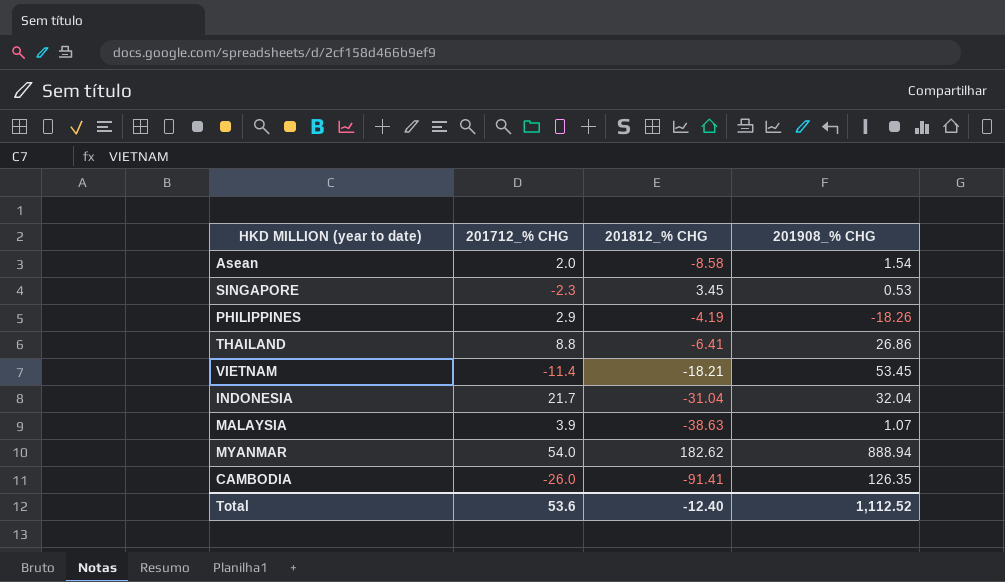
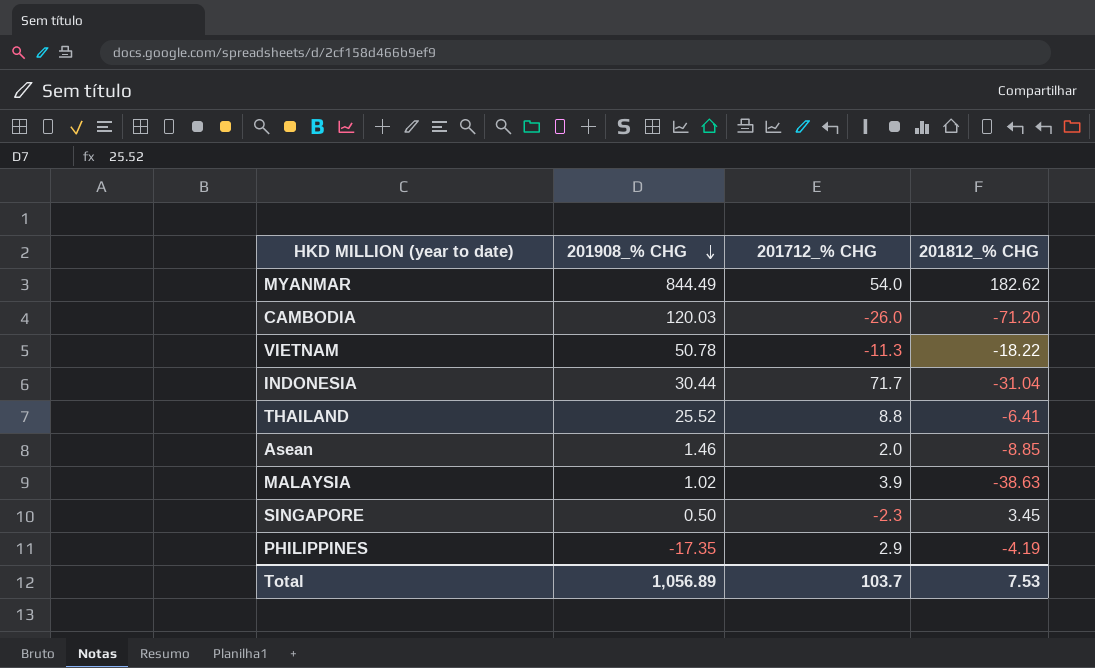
row order: none -> 201908_% CHG descending
column 201908_% CHG | position: 4 -> 2
MYANMAR | 201908_% CHG: 888.94 -> 844.49
CAMBODIA | 201908_% CHG: 126.35 -> 120.03
CAMBODIA | 201812_% CHG: -91.41 -> -71.20
VIETNAM | 201908_% CHG: 53.45 -> 50.78
VIETNAM | 201712_% CHG: -11.4 -> -11.3
VIETNAM | 201812_% CHG: -18.21 -> -18.22
INDONESIA | 201908_% CHG: 32.04 -> 30.44
INDONESIA | 201712_% CHG: 21.7 -> 71.7
THAILAND | 201908_% CHG: 26.86 -> 25.52
Asean | 201908_% CHG: 1.54 -> 1.46
Asean | 201812_% CHG: -8.58 -> -8.85
MALAYSIA | 201908_% CHG: 1.07 -> 1.02
SINGAPORE | 201908_% CHG: 0.53 -> 0.50
PHILIPPINES | 201908_% CHG: -18.26 -> -17.35
Total | 201908_% CHG: 1,112.52 -> 1,056.89
Total | 201712_% CHG: 53.6 -> 103.7
Total | 201812_% CHG: -12.40 -> 7.53

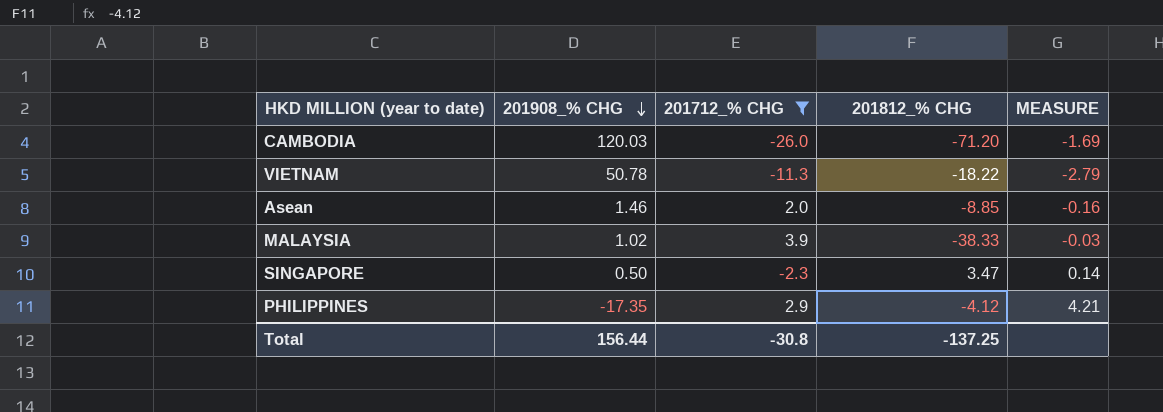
filter: none -> 201712_% CHG <= 3.9
column MEASURE | formula: none -> [201908_% CHG] / [201812_% CHG]
MALAYSIA | 201812_% CHG: -38.63 -> -38.33
SINGAPORE | 201812_% CHG: 3.45 -> 3.47
PHILIPPINES | 201812_% CHG: -4.19 -> -4.12
Total | 201908_% CHG: 1,056.89 -> 156.44
Total | 201712_% CHG: 103.7 -> -30.8
Total | 201812_% CHG: 7.53 -> -137.25

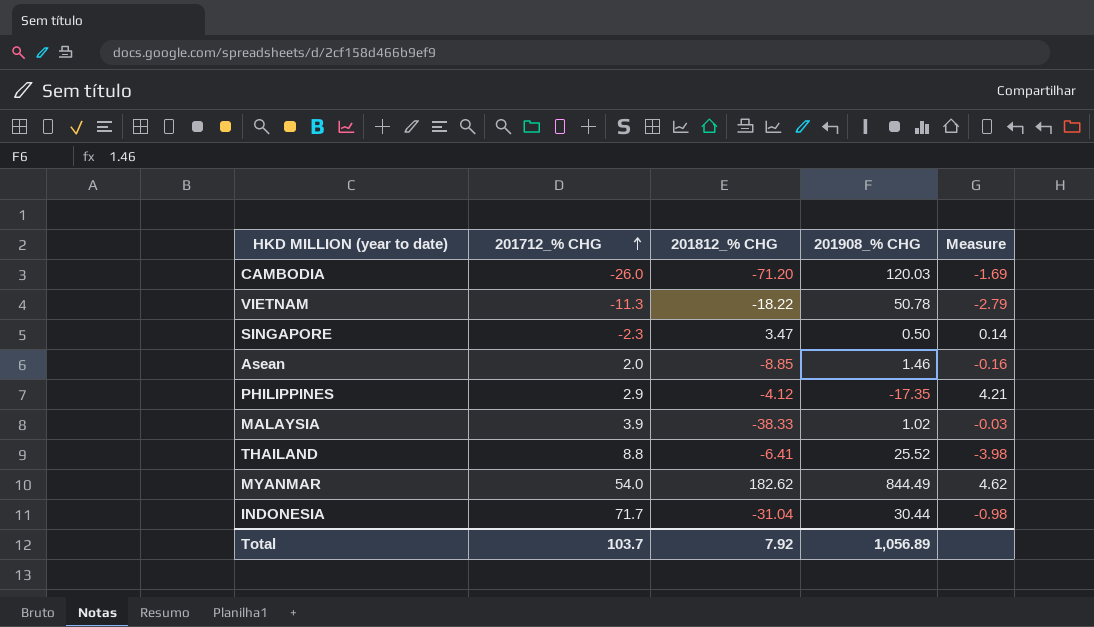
filter: 201712_% CHG <= 3.9 -> none
row order: 201908_% CHG descending -> 201712_% CHG ascending
column 201908_% CHG | position: 2 -> 4
column name: MEASURE -> Measure
Total | 201712_% CHG: -30.8 -> 103.7
Total | 201812_% CHG: -137.25 -> 7.92
Total | 201908_% CHG: 156.44 -> 1,056.89

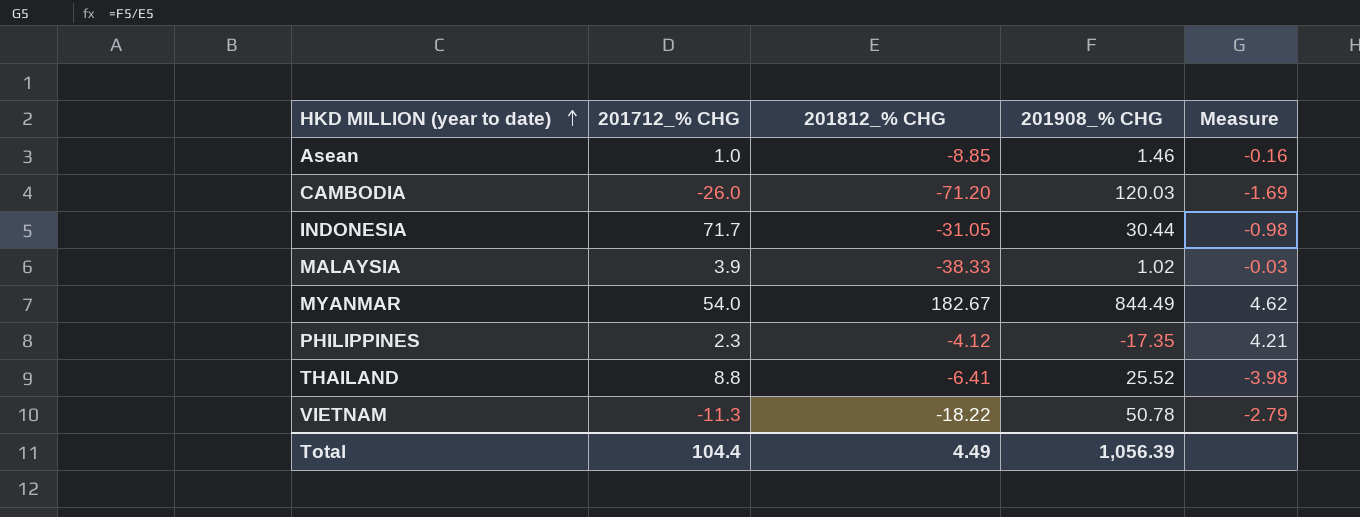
row order: 201712_% CHG ascending -> HKD MILLION (year to date) ascending
row SINGAPORE: -2.3 | 3.47 | 0.50 | 0.14 -> none
Asean | 201712_% CHG: 2.0 -> 1.0
INDONESIA | 201812_% CHG: -31.04 -> -31.05
MYANMAR | 201812_% CHG: 182.62 -> 182.67
PHILIPPINES | 201712_% CHG: 2.9 -> 2.3
Total | 201712_% CHG: 103.7 -> 104.4
Total | 201812_% CHG: 7.92 -> 4.49
Total | 201908_% CHG: 1,056.89 -> 1,056.39

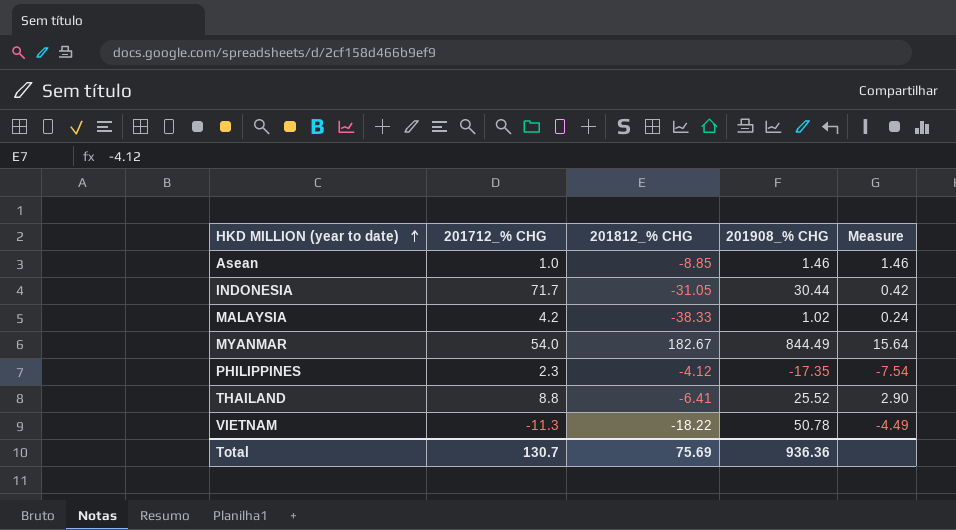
column Measure | formula: [201908_% CHG] / [201812_% CHG] -> [201908_% CHG] / [201712_% CHG]
row CAMBODIA: -26.0 | -71.20 | 120.03 | -1.69 -> none
MALAYSIA | 201712_% CHG: 3.9 -> 4.2
Total | 201712_% CHG: 104.4 -> 130.7
Total | 201812_% CHG: 4.49 -> 75.69
Total | 201908_% CHG: 1,056.39 -> 936.36

